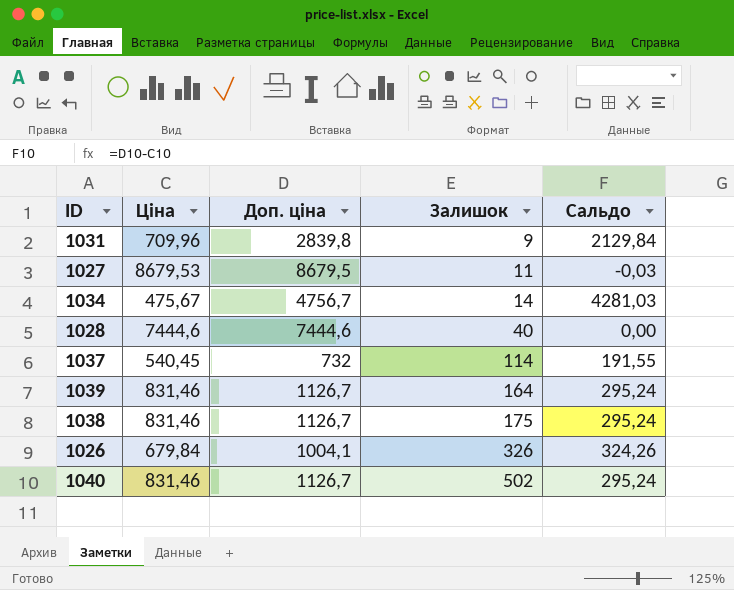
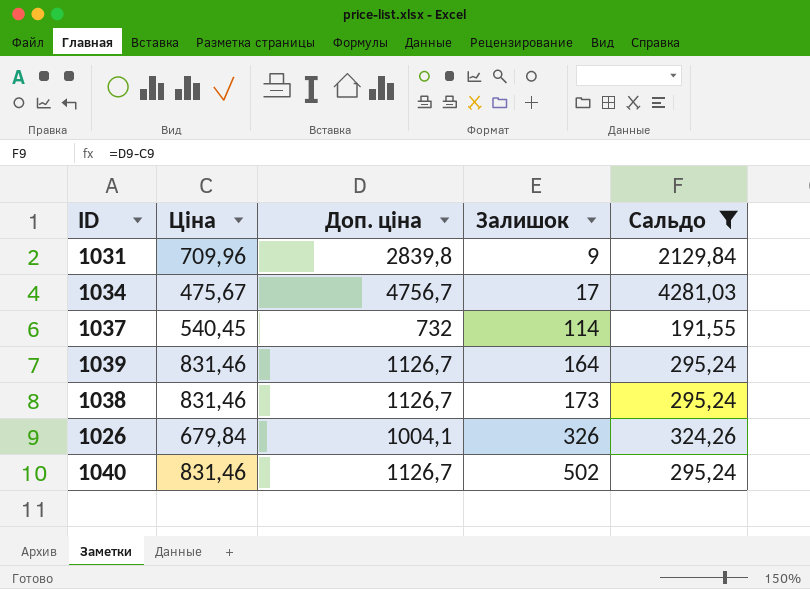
filter: none -> Сальдо >= 191,55
1034 | Залишок: 14 -> 17
1038 | Залишок: 175 -> 173

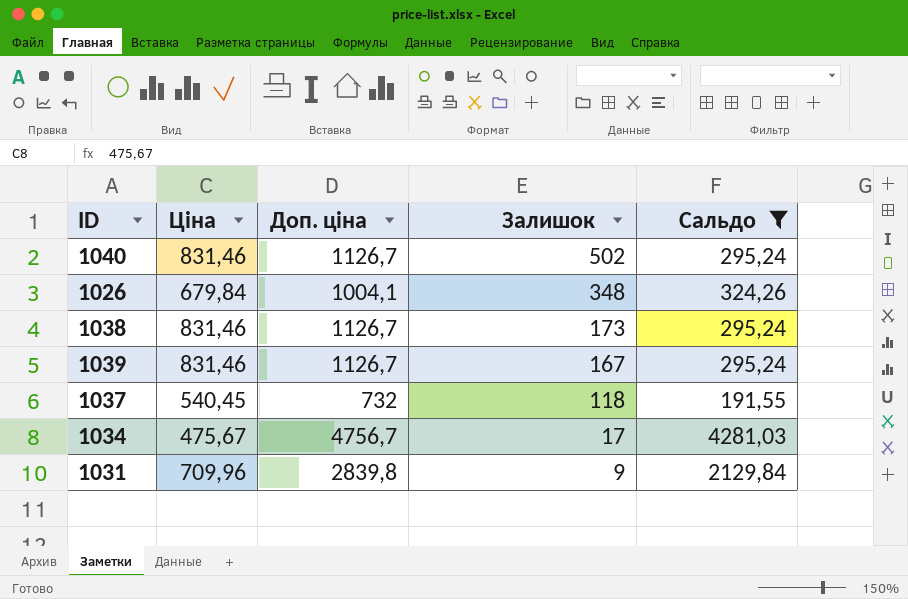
row order: Залишок ascending -> Залишок descending
1026 | Залишок: 326 -> 348
1039 | Залишок: 164 -> 167
1037 | Залишок: 114 -> 118

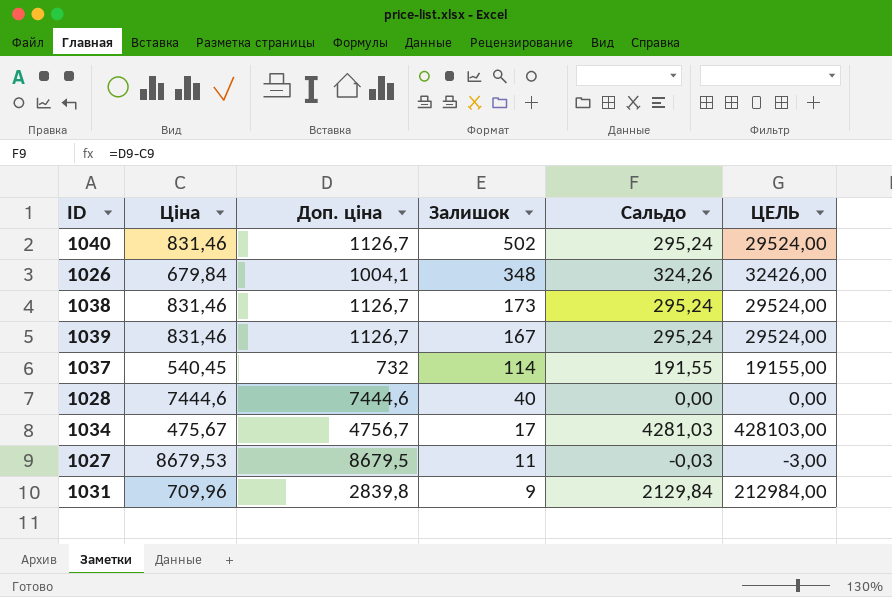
filter: Сальдо >= 191,55 -> none
column ЦЕЛЬ | formula: none -> [Сальдо] * 100
1037 | Залишок: 118 -> 114

